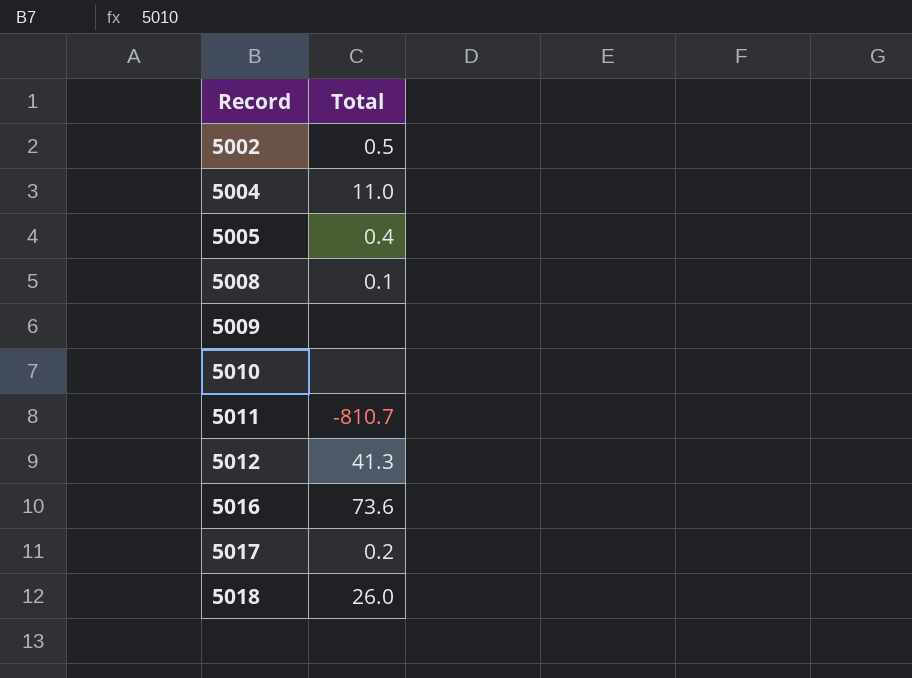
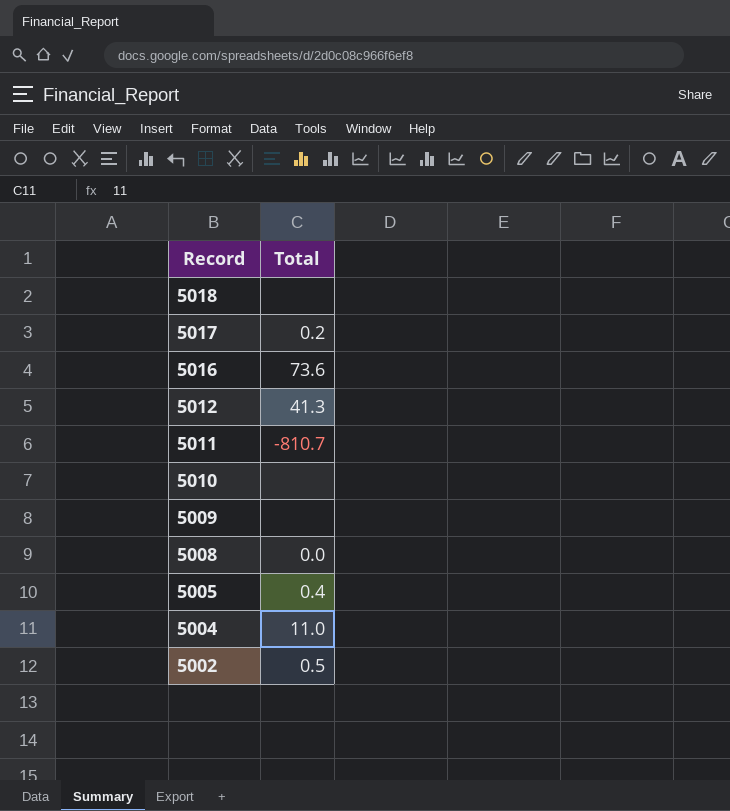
row order: Record ascending -> Record descending
5018 | Total: 26.0 -> none
5008 | Total: 0.1 -> 0.0

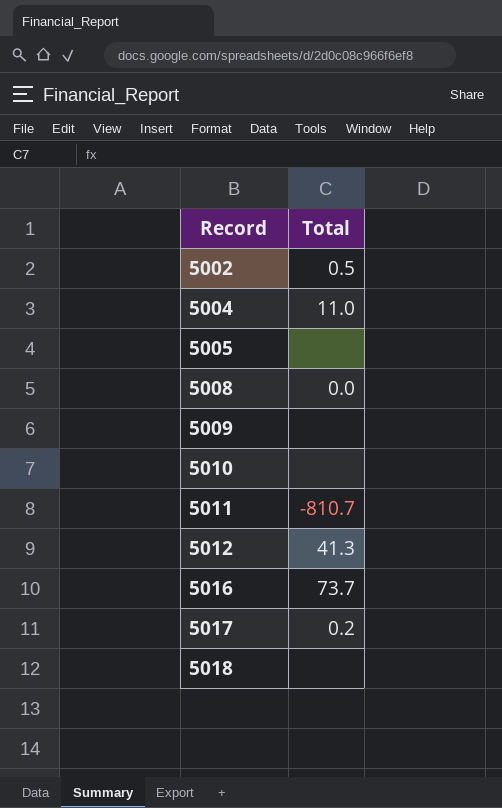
row order: Record descending -> Record ascending
5005 | Total: 0.4 -> none
5016 | Total: 73.6 -> 73.7

